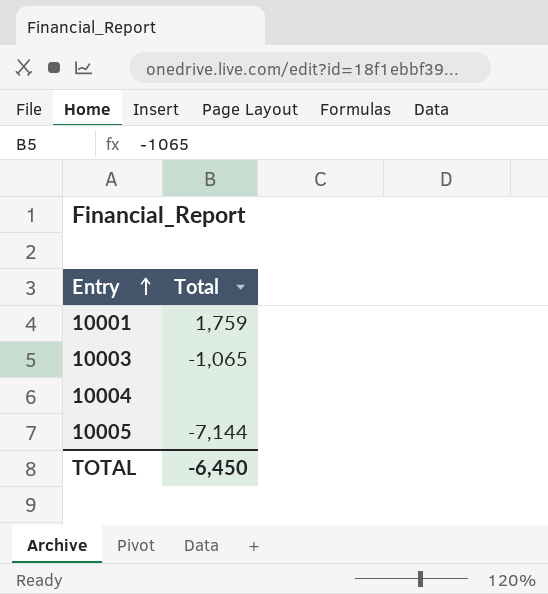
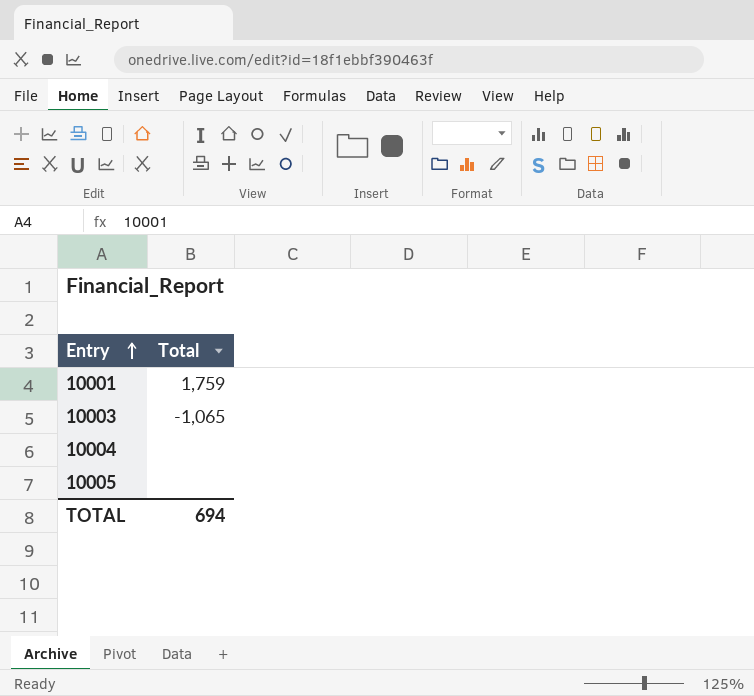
10005 | Total: -7,144 -> none
TOTAL | Total: -6,450 -> 694

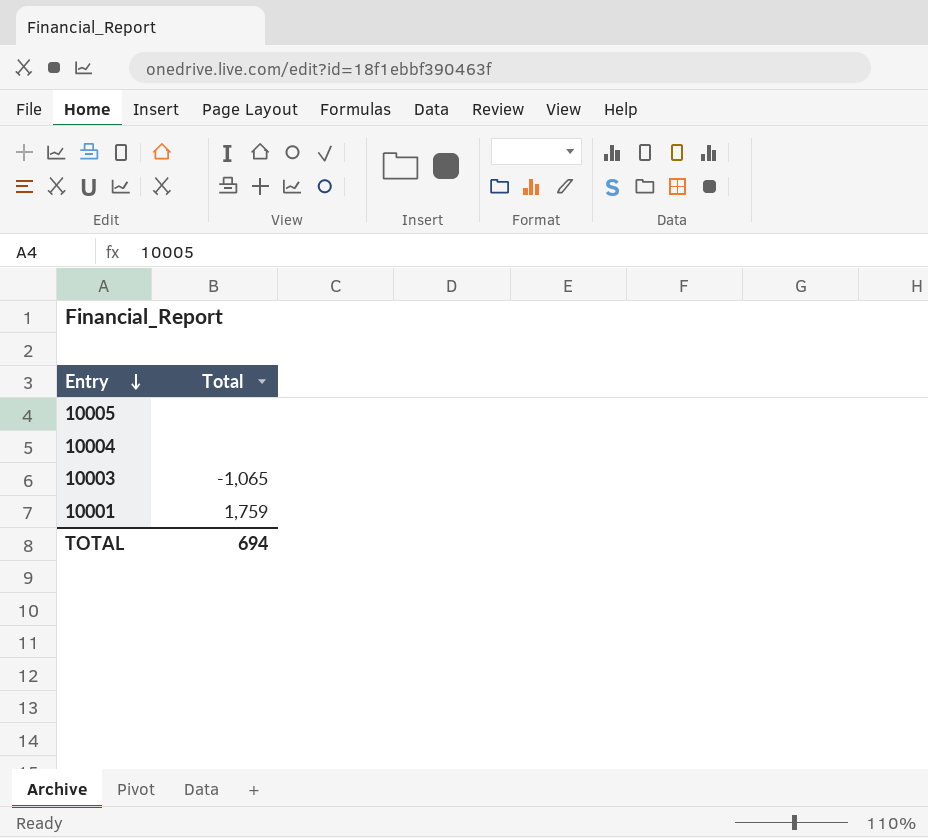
row order: Entry ascending -> Entry descending

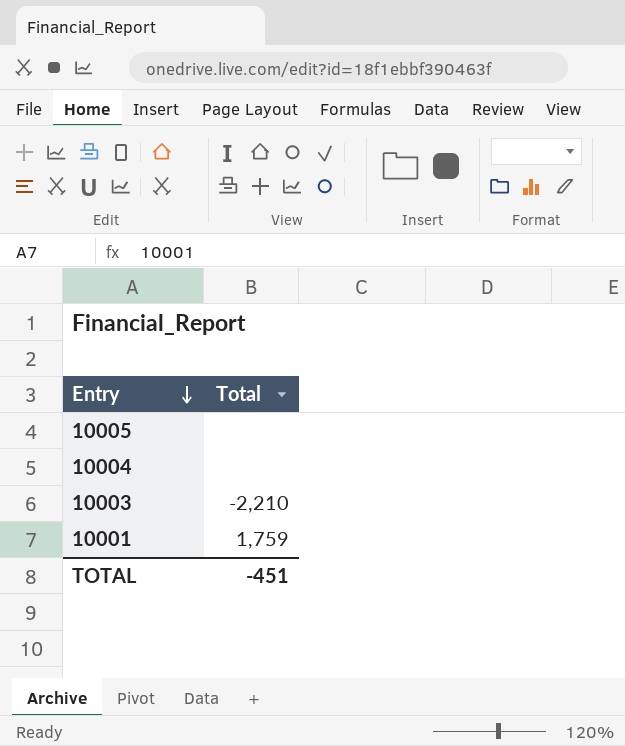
10003 | Total: -1,065 -> -2,210
TOTAL | Total: 694 -> -451

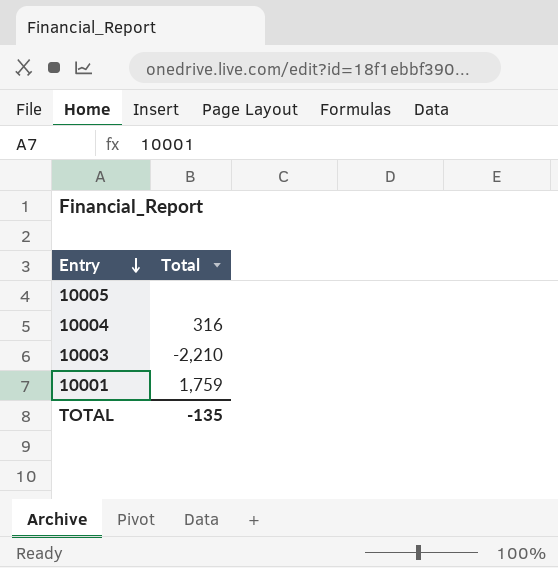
10004 | Total: none -> 316
TOTAL | Total: -451 -> -135

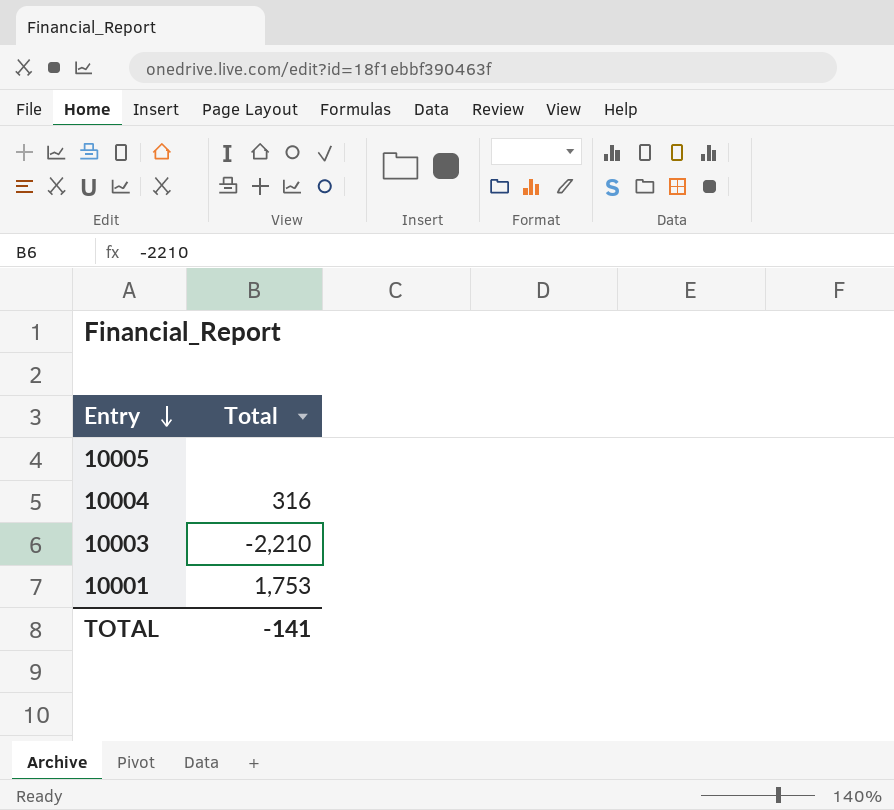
10001 | Total: 1,759 -> 1,753
TOTAL | Total: -135 -> -141

